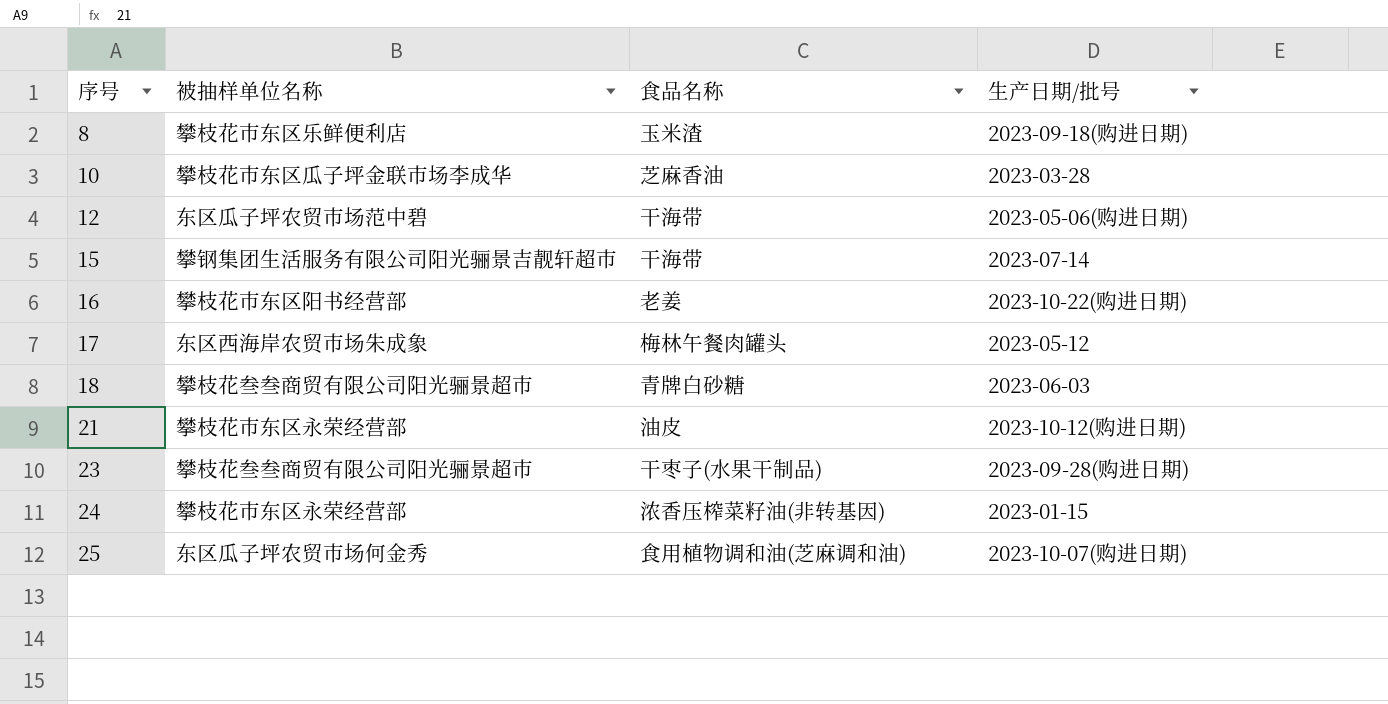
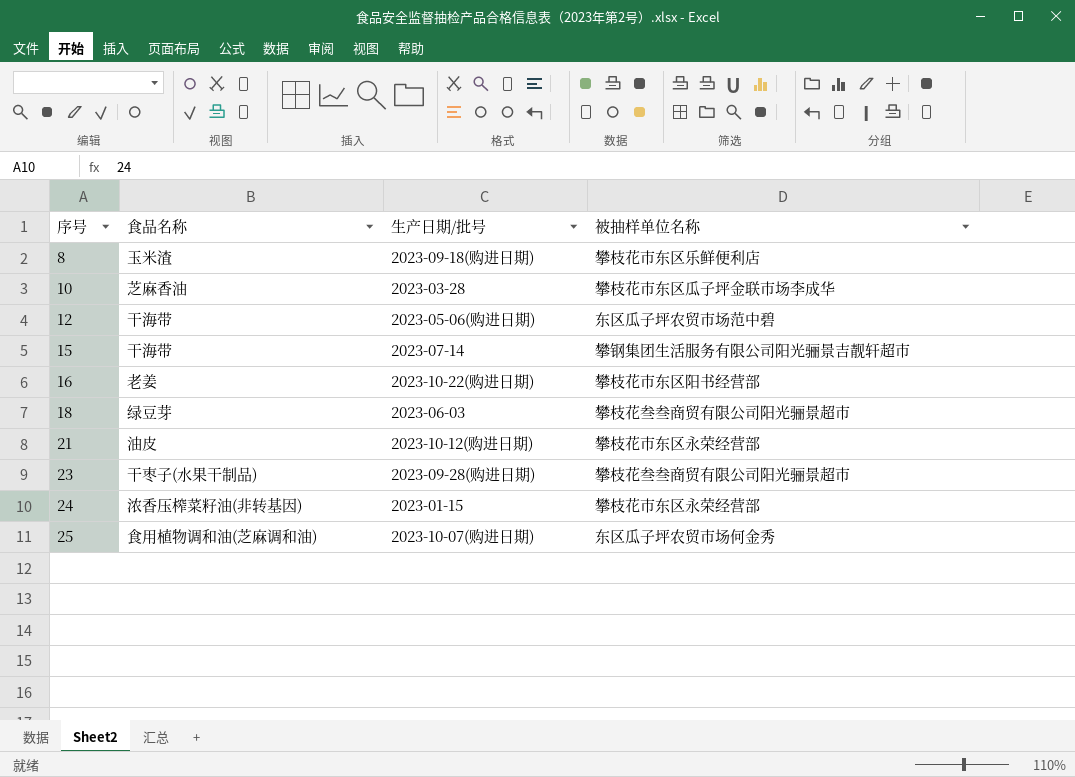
column 被抽样单位名称 | position: 2 -> 4
row 17: 东区西海岸农贸市场朱成象 | 梅林午餐肉罐头 | 2023-05-12 -> none
18 | 食品名称: 青牌白砂糖 -> 绿豆芽

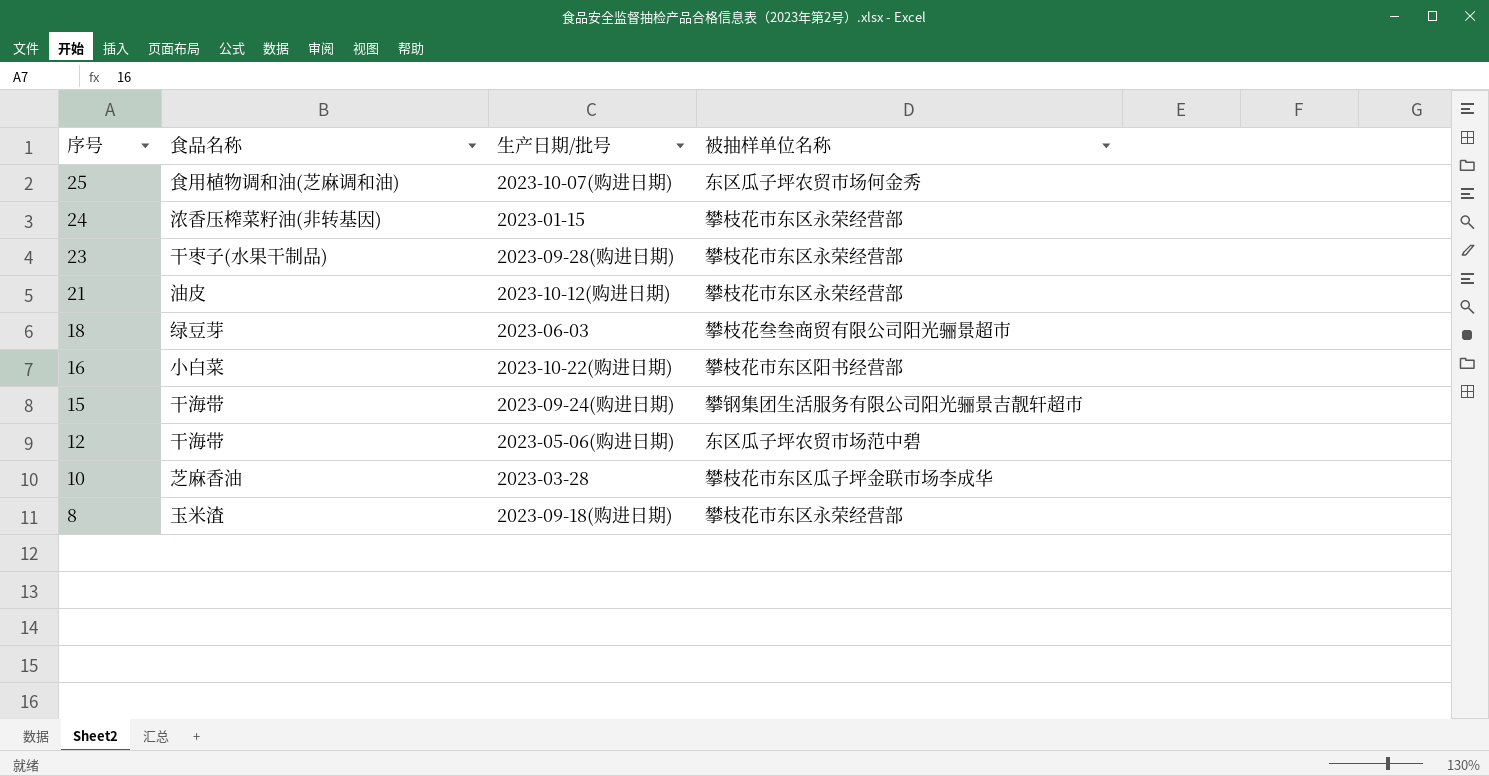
row order: 序号 ascending -> 序号 descending
23 | 被抽样单位名称: 攀枝花叁叁商贸有限公司阳光骊景超市 -> 攀枝花市东区永荣经营部
16 | 食品名称: 老姜 -> 小白菜
15 | 生产日期/批号: 2023-07-14 -> 2023-09-24(购进日期)
8 | 被抽样单位名称: 攀枝花市东区乐鲜便利店 -> 攀枝花市东区永荣经营部

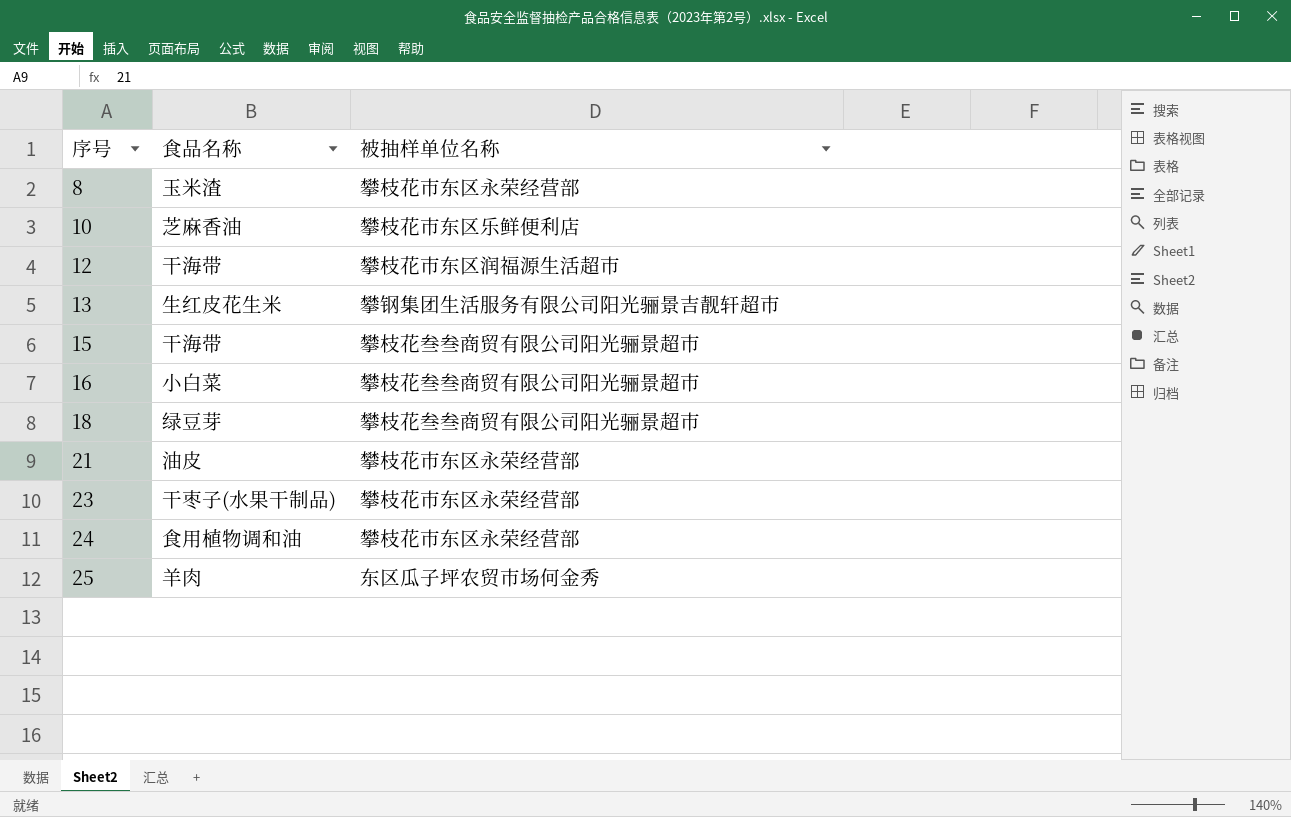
row order: 序号 descending -> 序号 ascending
column 生产日期/批号 | position: 3 -> none
10 | 被抽样单位名称: 攀枝花市东区瓜子坪金联市场李成华 -> 攀枝花市东区乐鲜便利店
12 | 被抽样单位名称: 东区瓜子坪农贸市场范中碧 -> 攀枝花市东区润福源生活超市
row 13: none -> 生红皮花生米 | 攀钢集团生活服务有限公司阳光骊景吉靓轩超市
15 | 被抽样单位名称: 攀钢集团生活服务有限公司阳光骊景吉靓轩超市 -> 攀枝花叁叁商贸有限公司阳光骊景超市
16 | 被抽样单位名称: 攀枝花市东区阳书经营部 -> 攀枝花叁叁商贸有限公司阳光骊景超市
24 | 食品名称: 浓香压榨菜籽油(非转基因) -> 食用植物调和油
25 | 食品名称: 食用植物调和油(芝麻调和油) -> 羊肉

